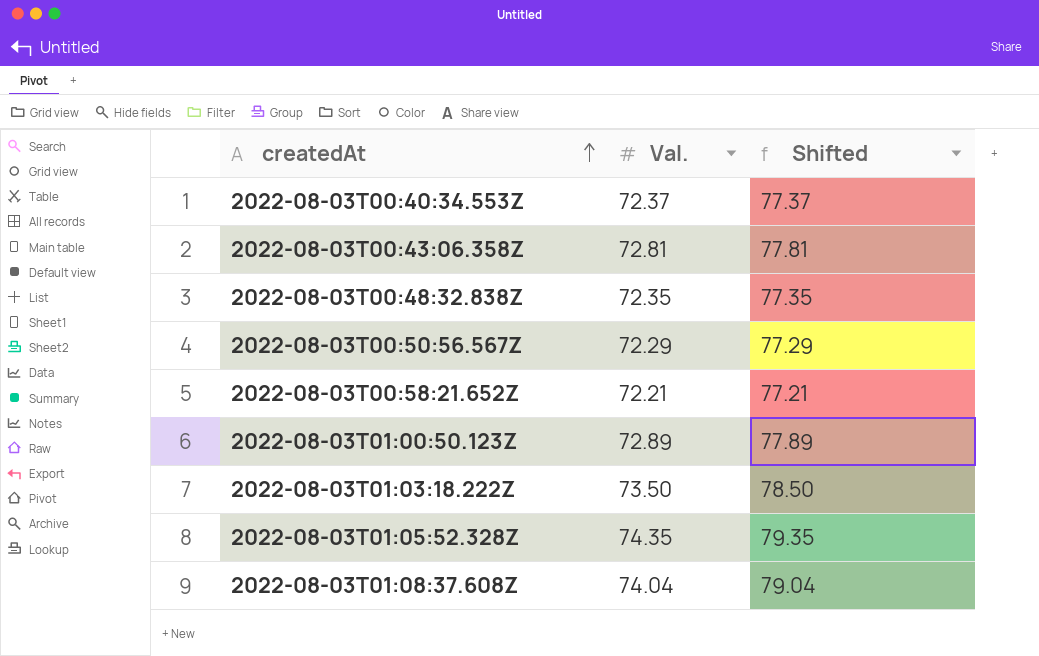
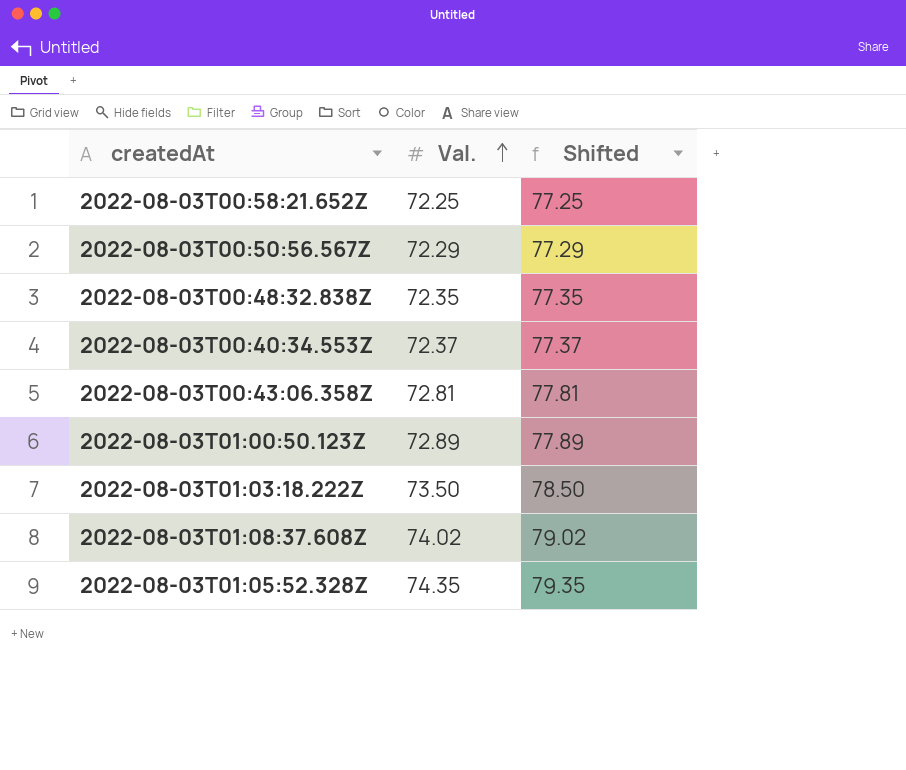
row order: createdAt ascending -> Val. ascending
2022-08-03T00:58:21.652Z | Val.: 72.21 -> 72.25
2022-08-03T00:58:21.652Z | Shifted: 77.21 -> 77.25
2022-08-03T01:08:37.608Z | Val.: 74.04 -> 74.02
2022-08-03T01:08:37.608Z | Shifted: 79.04 -> 79.02

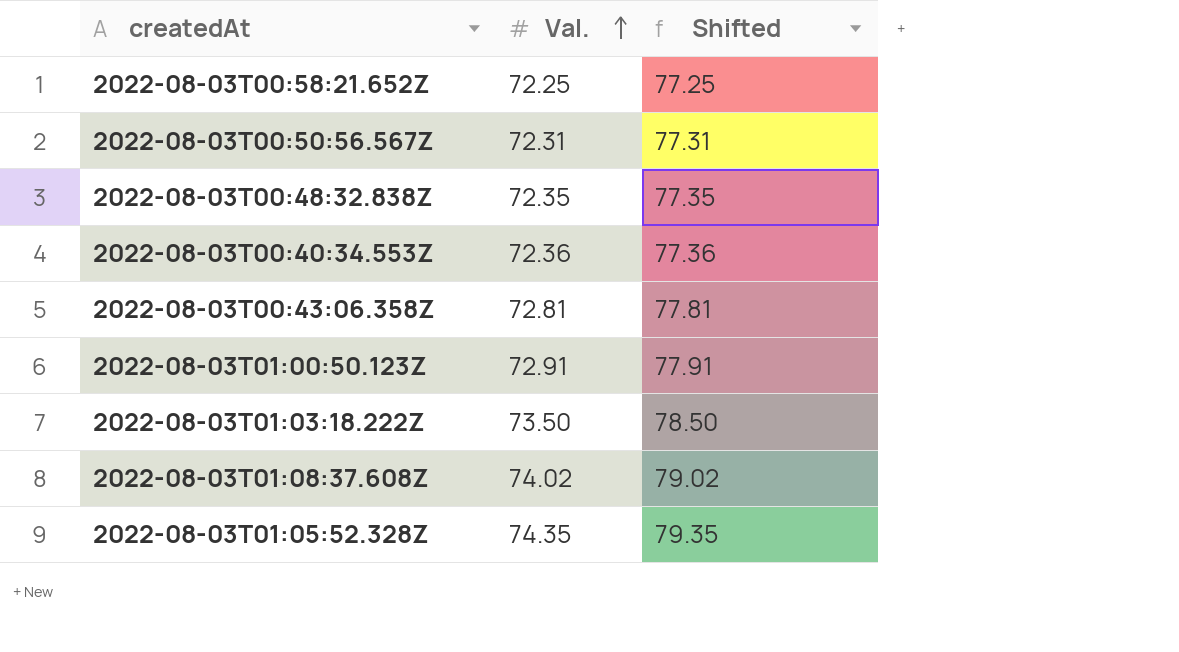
2022-08-03T00:50:56.567Z | Val.: 72.29 -> 72.31
2022-08-03T00:50:56.567Z | Shifted: 77.29 -> 77.31
2022-08-03T00:40:34.553Z | Val.: 72.37 -> 72.36
2022-08-03T00:40:34.553Z | Shifted: 77.37 -> 77.36
2022-08-03T01:00:50.123Z | Val.: 72.89 -> 72.91
2022-08-03T01:00:50.123Z | Shifted: 77.89 -> 77.91

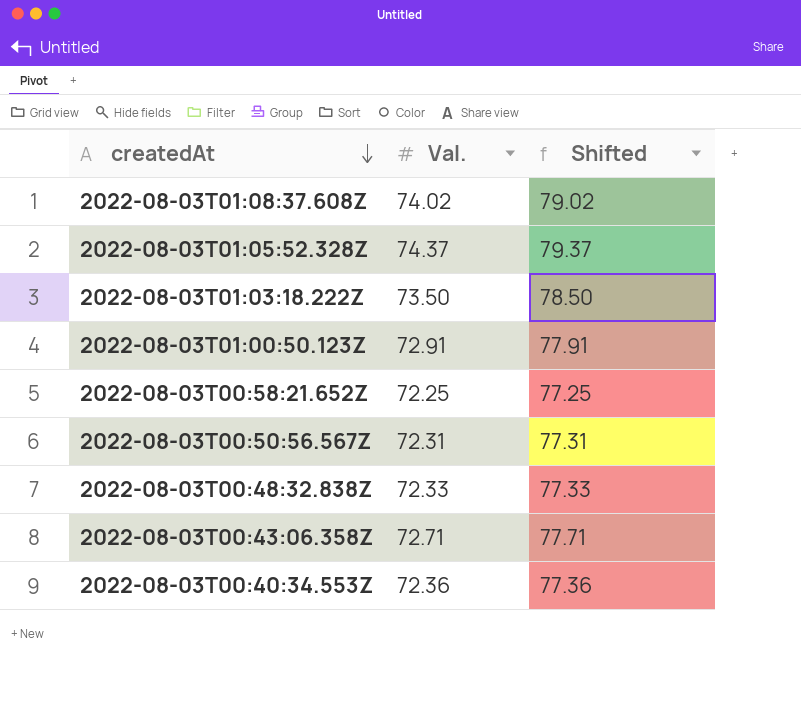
row order: Val. ascending -> createdAt descending
2022-08-03T01:05:52.328Z | Val.: 74.35 -> 74.37
2022-08-03T01:05:52.328Z | Shifted: 79.35 -> 79.37
2022-08-03T00:48:32.838Z | Val.: 72.35 -> 72.33
2022-08-03T00:48:32.838Z | Shifted: 77.35 -> 77.33
2022-08-03T00:43:06.358Z | Val.: 72.81 -> 72.71
2022-08-03T00:43:06.358Z | Shifted: 77.81 -> 77.71

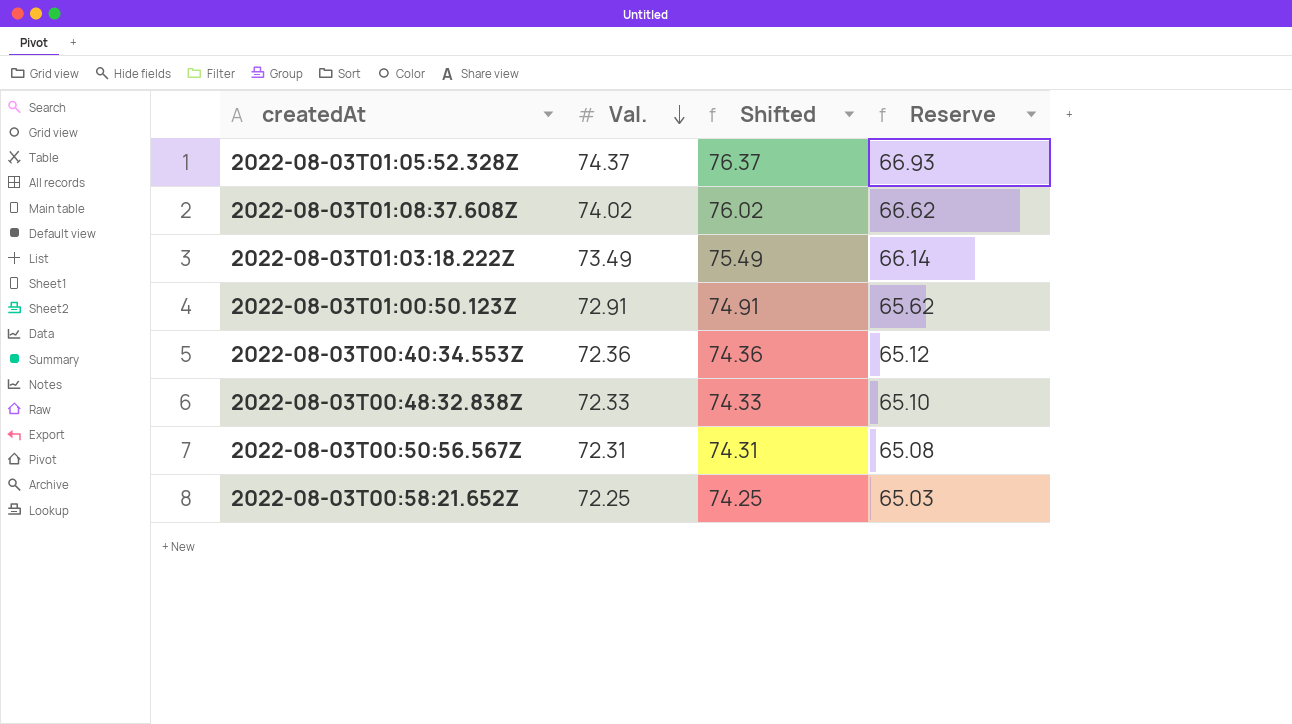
row order: createdAt descending -> Val. descending
column Shifted | formula: [Val.] + 5 -> [Val.] + 2
column Reserve | formula: none -> [Val.] * 0.9
row 2022-08-03T00:43:06.358Z: 72.71 | 77.71 -> none
2022-08-03T01:03:18.222Z | Val.: 73.50 -> 73.49

